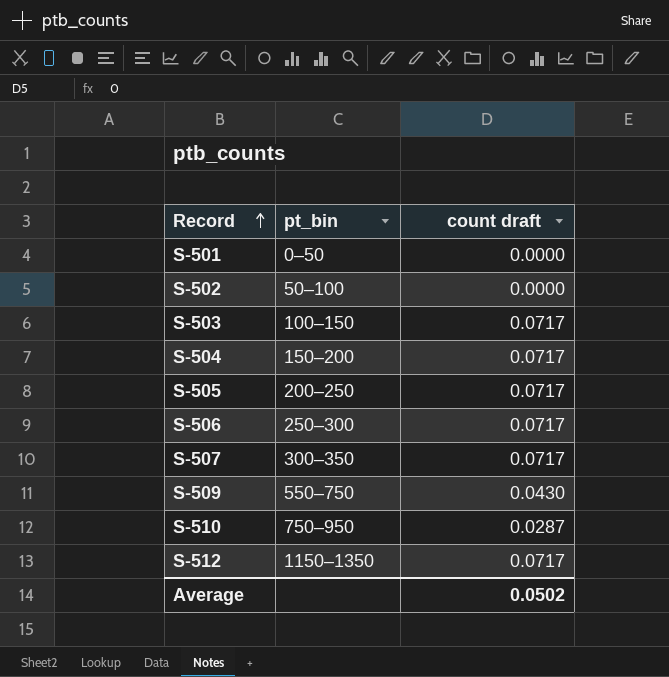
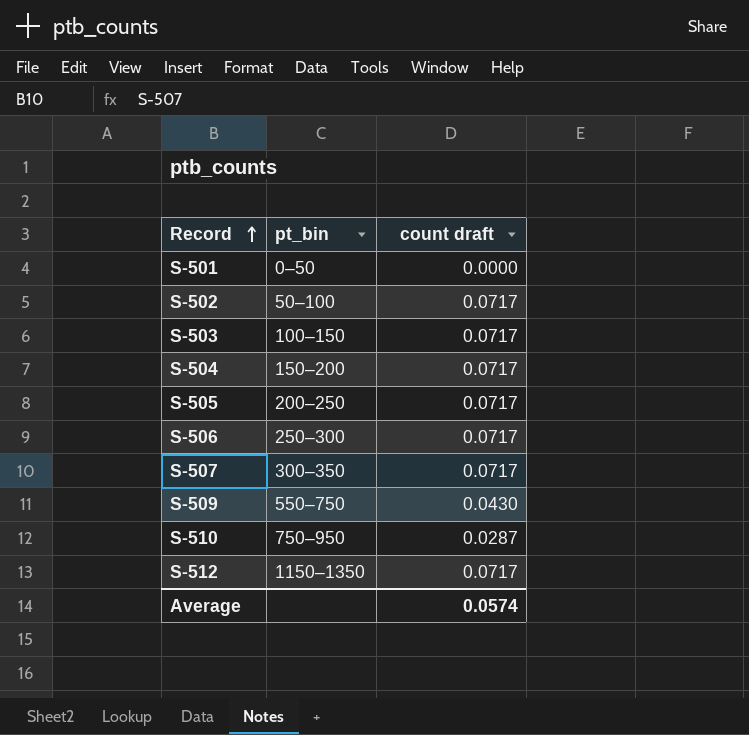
S-502 | count draft: 0.0000 -> 0.0717
Average | count draft: 0.0502 -> 0.0574

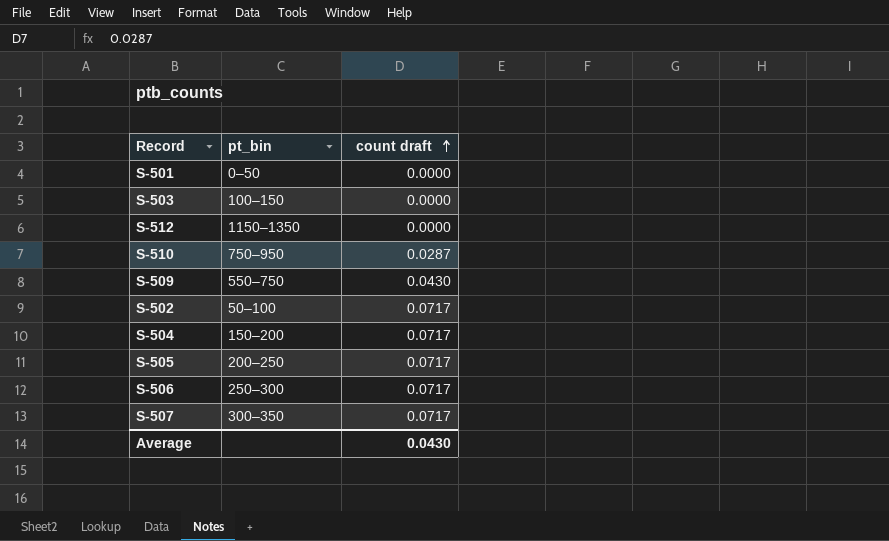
row order: Record ascending -> count draft ascending
S-503 | count draft: 0.0717 -> 0.0000
S-512 | count draft: 0.0717 -> 0.0000
Average | count draft: 0.0574 -> 0.0430

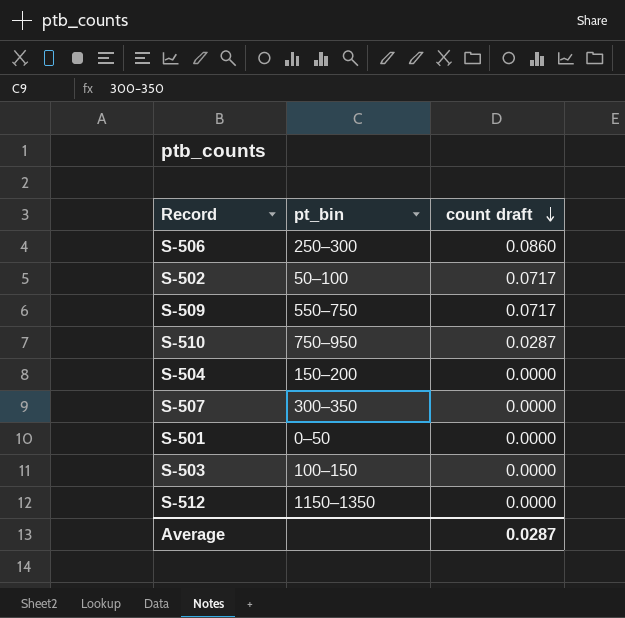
row order: count draft ascending -> count draft descending
row S-505: 200–250 | 0.0717 -> none
S-506 | count draft: 0.0717 -> 0.0860
S-509 | count draft: 0.0430 -> 0.0717
S-504 | count draft: 0.0717 -> 0.0000
S-507 | count draft: 0.0717 -> 0.0000
Average | count draft: 0.0430 -> 0.0287

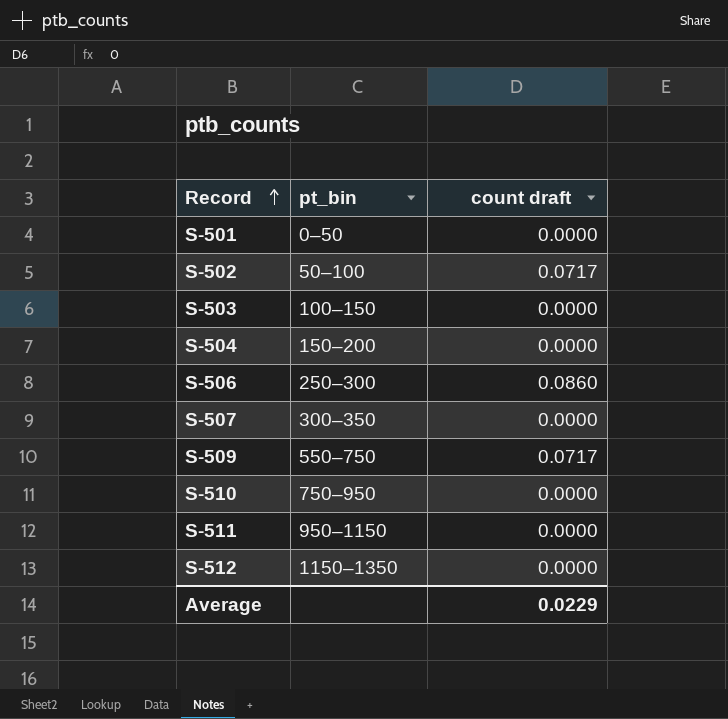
row order: count draft descending -> Record ascending
S-510 | count draft: 0.0287 -> 0.0000
row S-511: none -> 950–1150 | 0.0000
Average | count draft: 0.0287 -> 0.0229

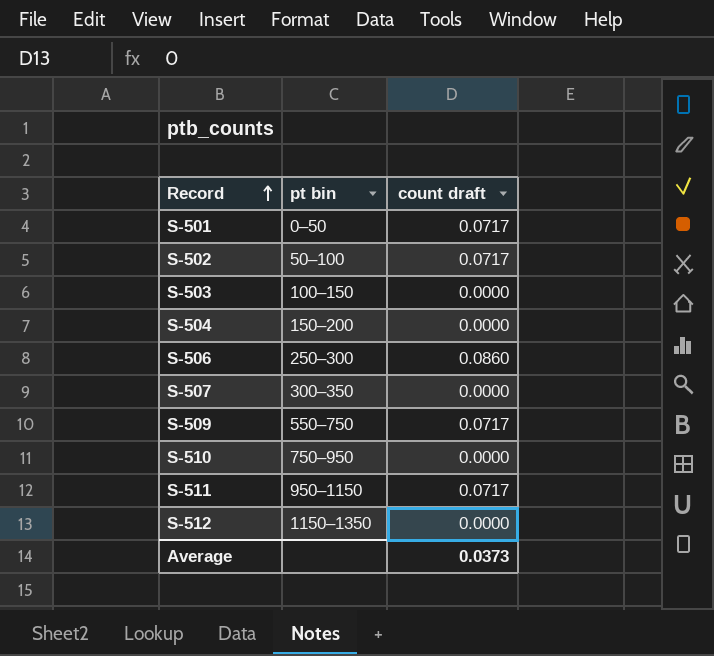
column name: pt_bin -> pt bin
S-501 | count draft: 0.0000 -> 0.0717
S-511 | count draft: 0.0000 -> 0.0717
Average | count draft: 0.0229 -> 0.0373

